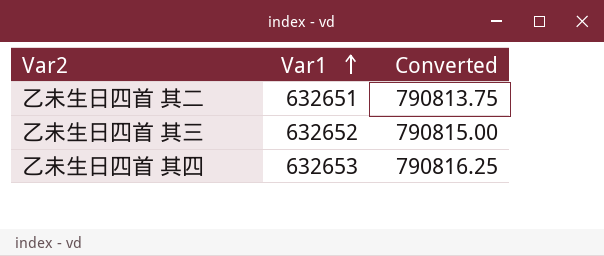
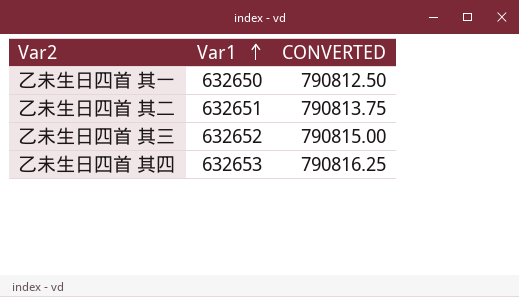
column name: Converted -> CONVERTED
row 乙未生日四首 其一: none -> 632650 | 790812.50

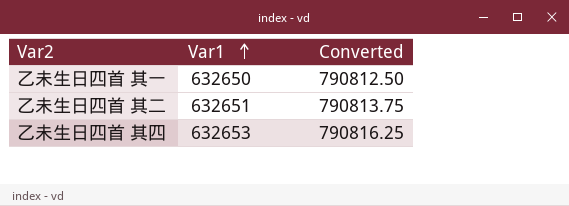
column name: CONVERTED -> Converted
row 乙未生日四首 其三: 632652 | 790815.00 -> none

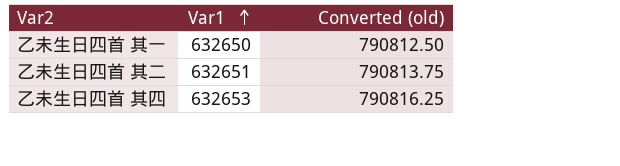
column name: Converted -> Converted (old)

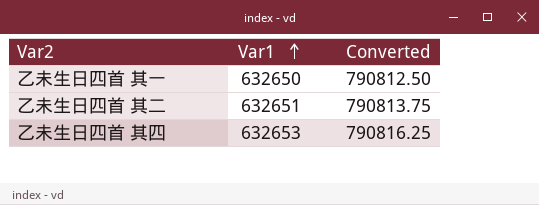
column name: Converted (old) -> Converted

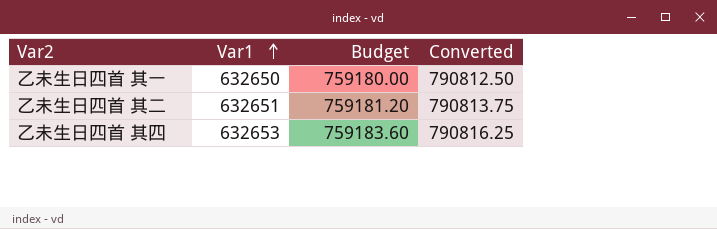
column Budget | formula: none -> [Var1] * 1.2

